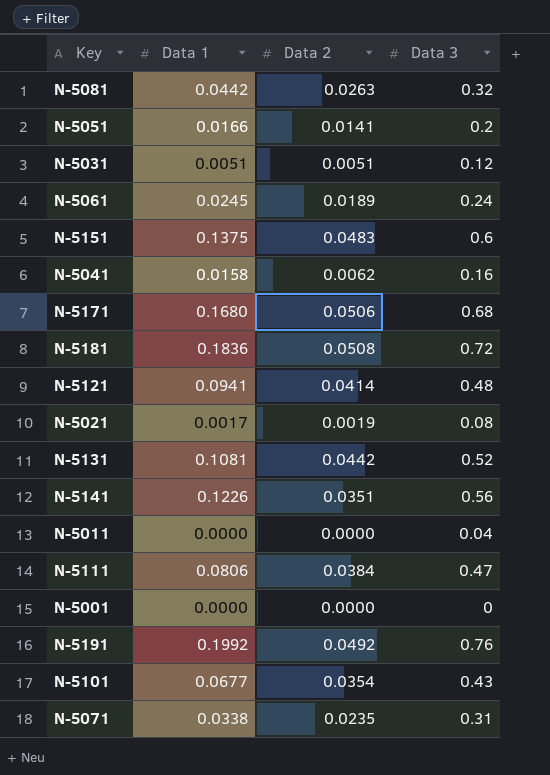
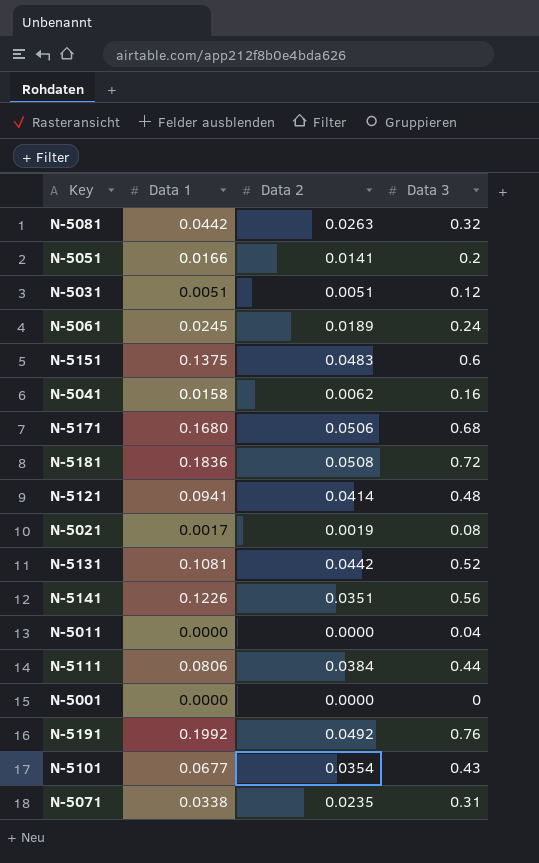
N-5111 | Data 3: 0.47 -> 0.44

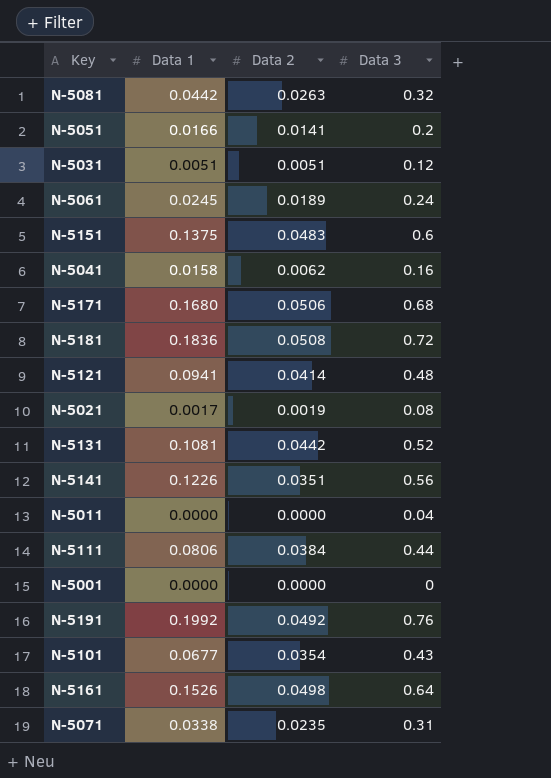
row N-5161: none -> 0.1526 | 0.0498 | 0.64

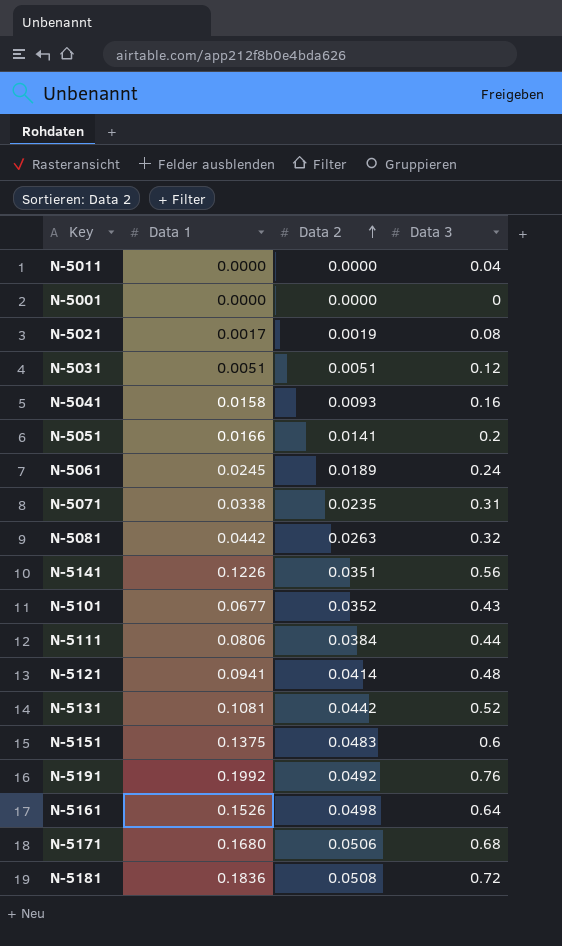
row order: none -> Data 2 ascending
N-5041 | Data 2: 0.0062 -> 0.0093
N-5101 | Data 2: 0.0354 -> 0.0352

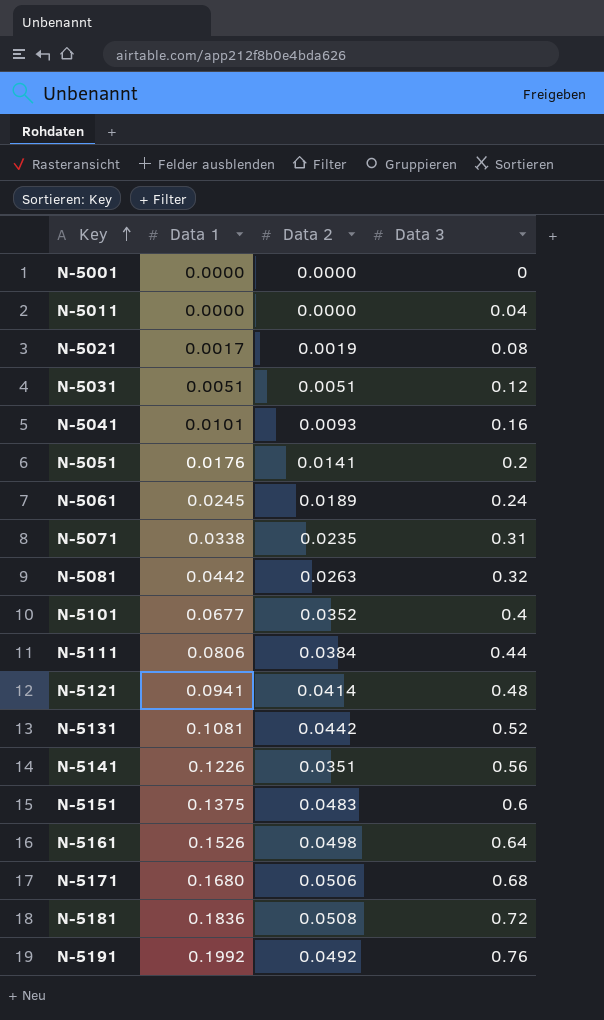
row order: Data 2 ascending -> Key ascending
N-5041 | Data 1: 0.0158 -> 0.0101
N-5051 | Data 1: 0.0166 -> 0.0176
N-5101 | Data 3: 0.43 -> 0.4

